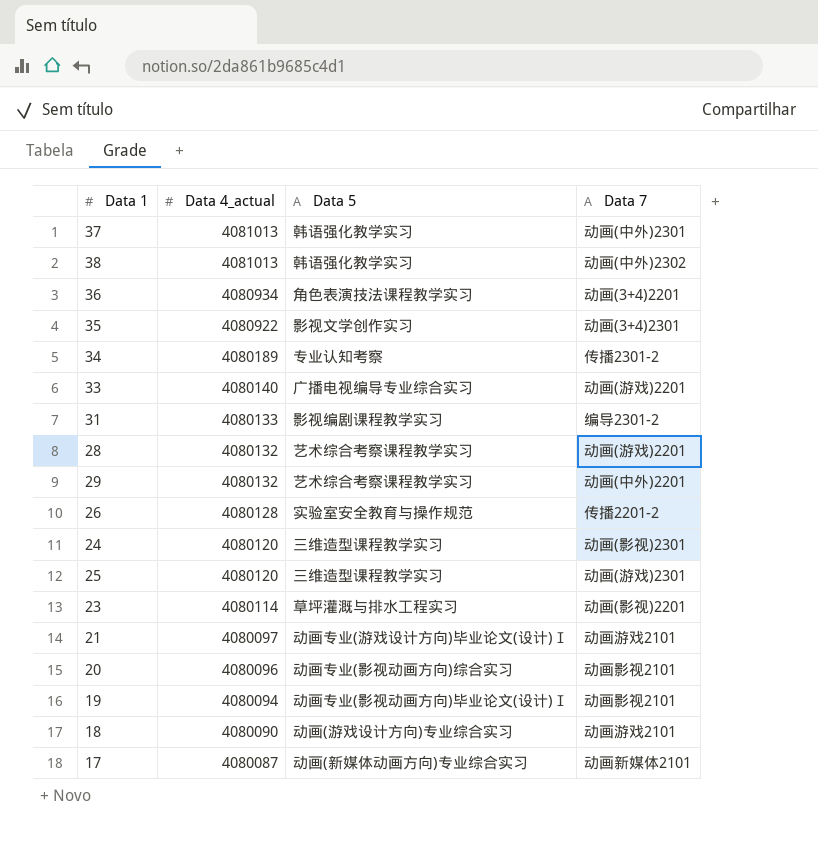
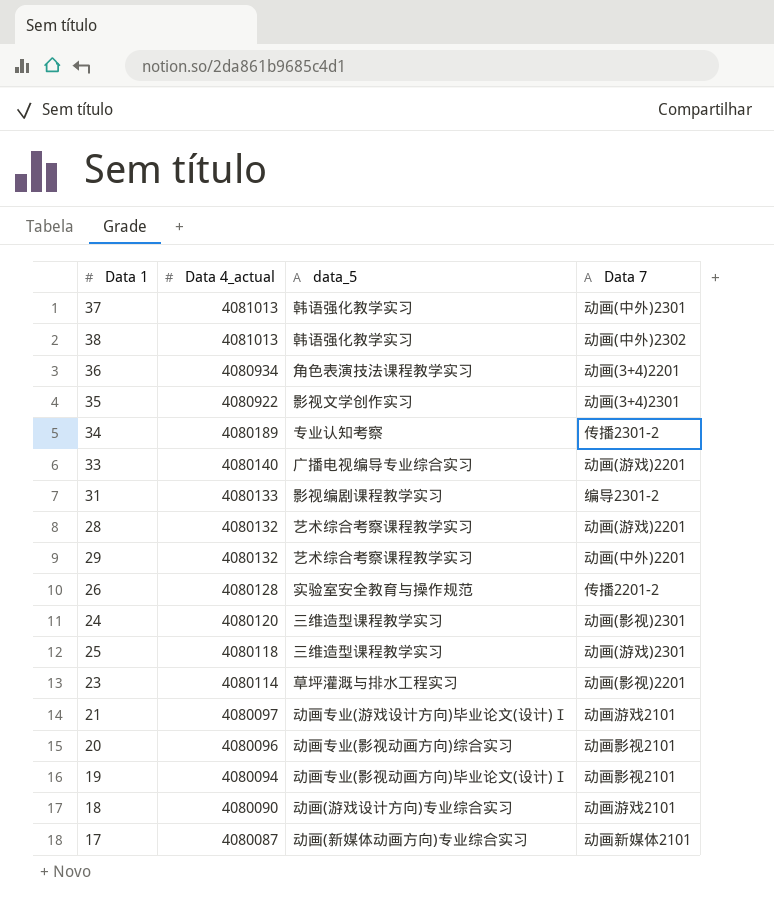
column name: Data 5 -> data_5
25 | Data 4_actual: 4080120 -> 4080118

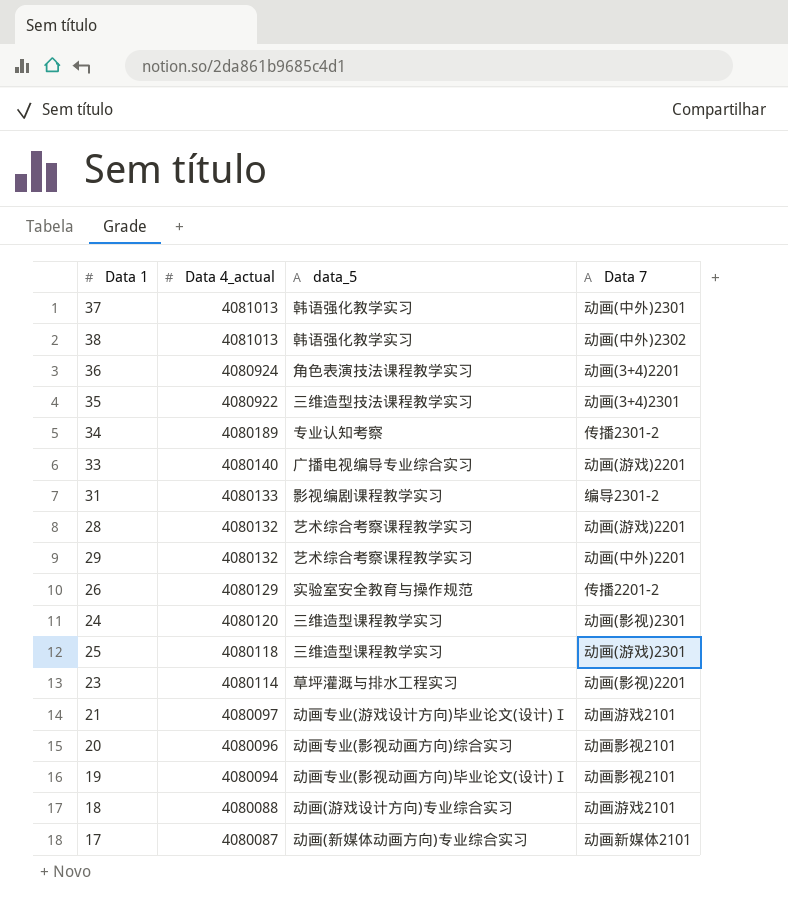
36 | Data 4_actual: 4080934 -> 4080924
35 | data_5: 影视文学创作实习 -> 三维造型技法课程教学实习
26 | Data 4_actual: 4080128 -> 4080129
18 | Data 4_actual: 4080090 -> 4080088

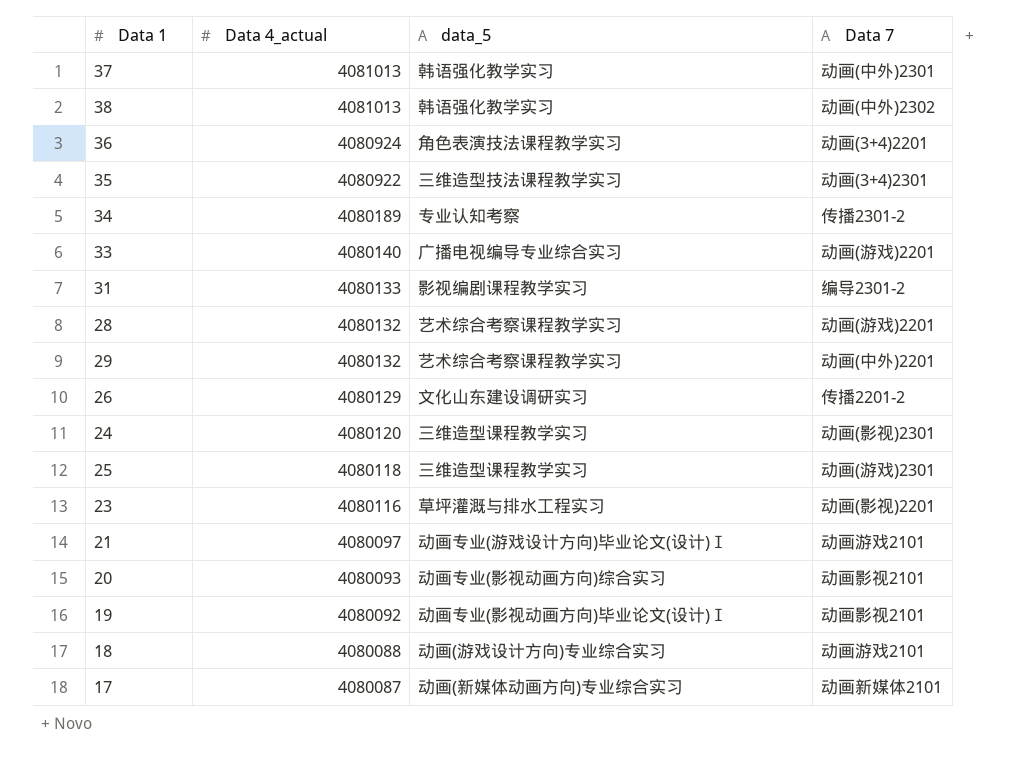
26 | data_5: 实验室安全教育与操作规范 -> 文化山东建设调研实习
23 | Data 4_actual: 4080114 -> 4080116
20 | Data 4_actual: 4080096 -> 4080093
19 | Data 4_actual: 4080094 -> 4080092

